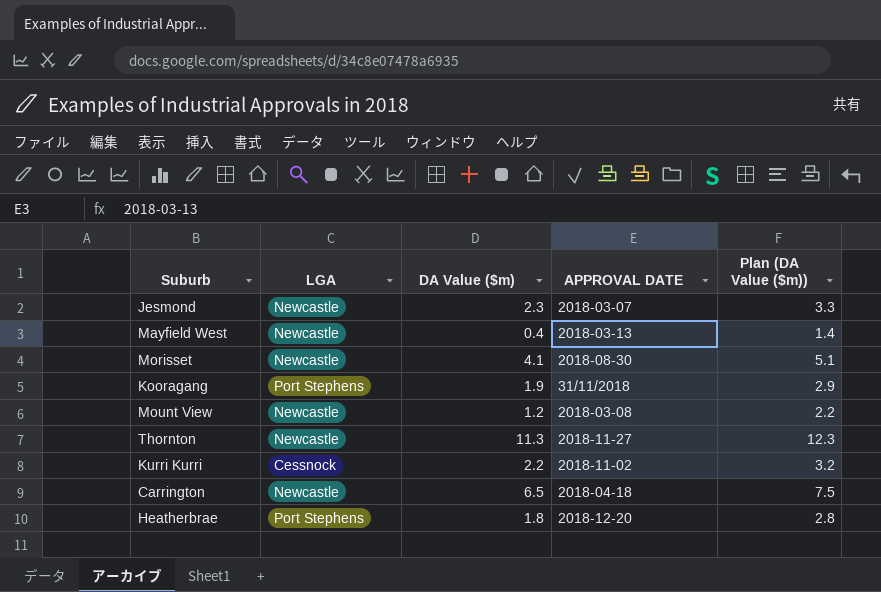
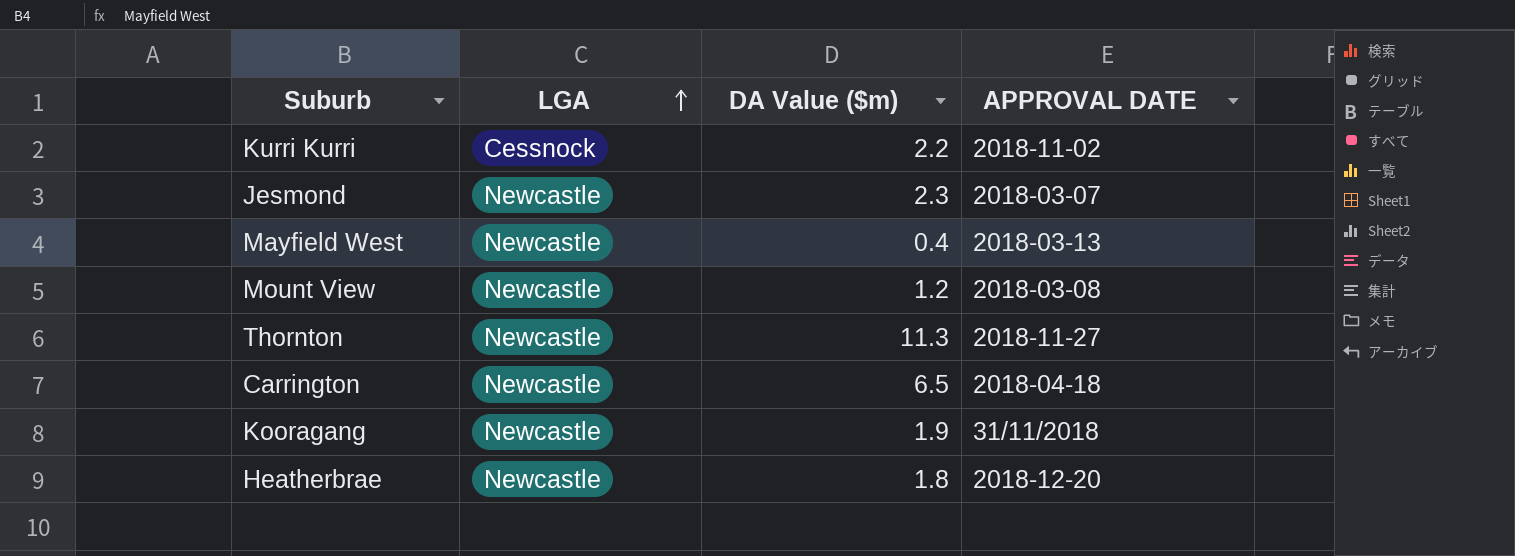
row order: none -> LGA ascending
column Plan (DA Value ($m)) | formula: [DA Value ($m)] + 1 -> none
row Morisset: Newcastle | 4.1 | 2018-08-30 | 5.1 -> none
Kooragang | LGA: Port Stephens -> Newcastle
Heatherbrae | LGA: Port Stephens -> Newcastle

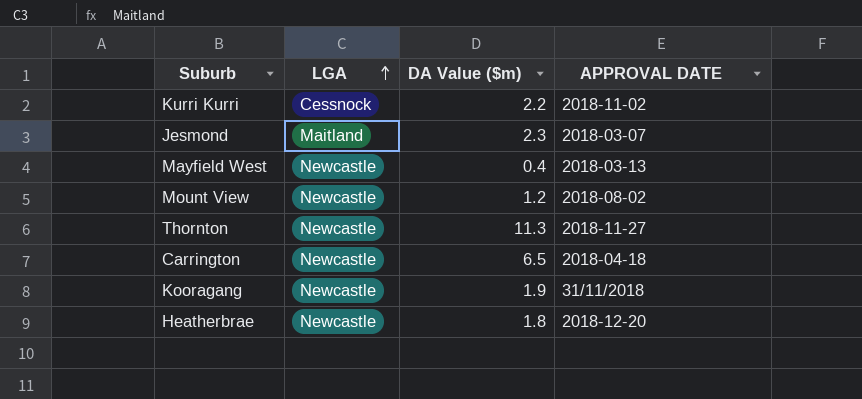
Jesmond | LGA: Newcastle -> Maitland
Mount View | APPROVAL DATE: 2018-03-08 -> 2018-08-02

